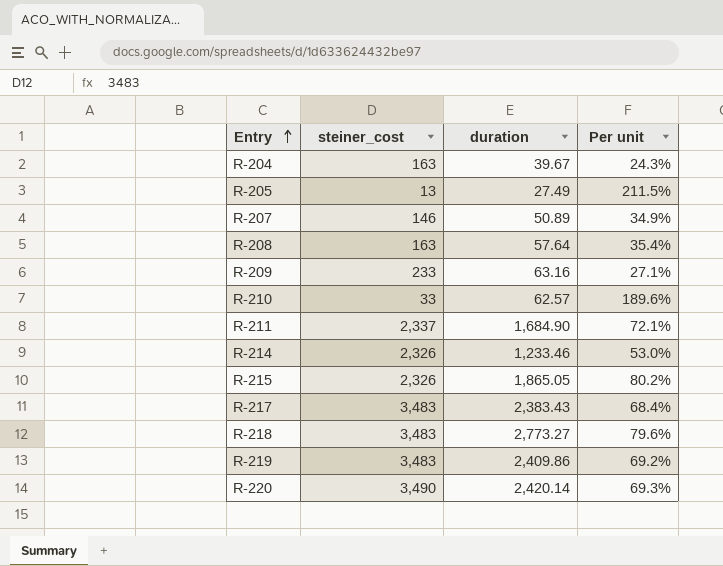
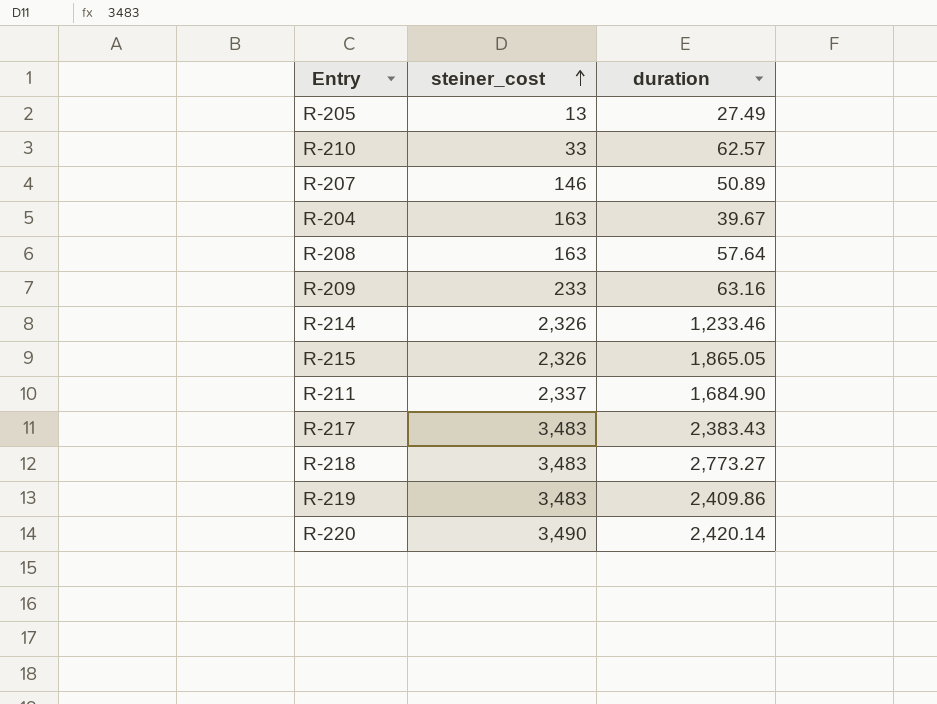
row order: Entry ascending -> steiner_cost ascending
column Per unit | formula: [duration] / [steiner_cost] -> none

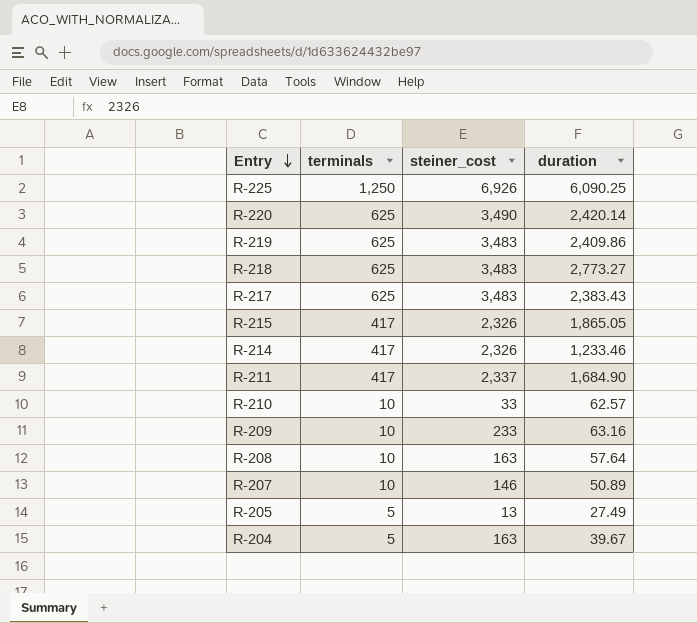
row order: steiner_cost ascending -> Entry descending
column terminals | position: none -> 2
row R-225: none -> 1,250 | 6,926 | 6,090.25

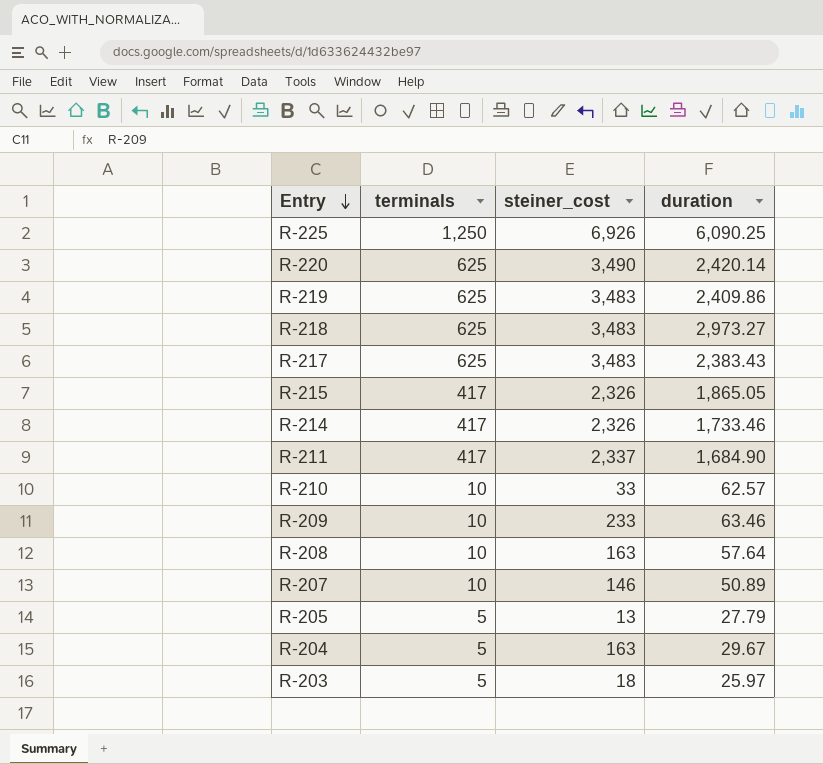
R-218 | duration: 2,773.27 -> 2,973.27
R-214 | duration: 1,233.46 -> 1,733.46
R-209 | duration: 63.16 -> 63.46
R-205 | duration: 27.49 -> 27.79
R-204 | duration: 39.67 -> 29.67
row R-203: none -> 5 | 18 | 25.97

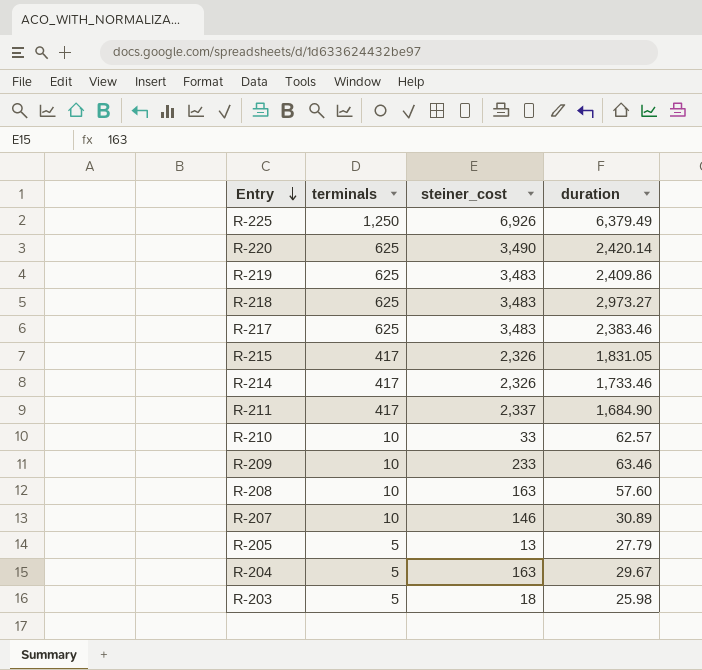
R-225 | duration: 6,090.25 -> 6,379.49
R-217 | duration: 2,383.43 -> 2,383.46
R-215 | duration: 1,865.05 -> 1,831.05
R-208 | duration: 57.64 -> 57.60
R-207 | duration: 50.89 -> 30.89
R-203 | duration: 25.97 -> 25.98

